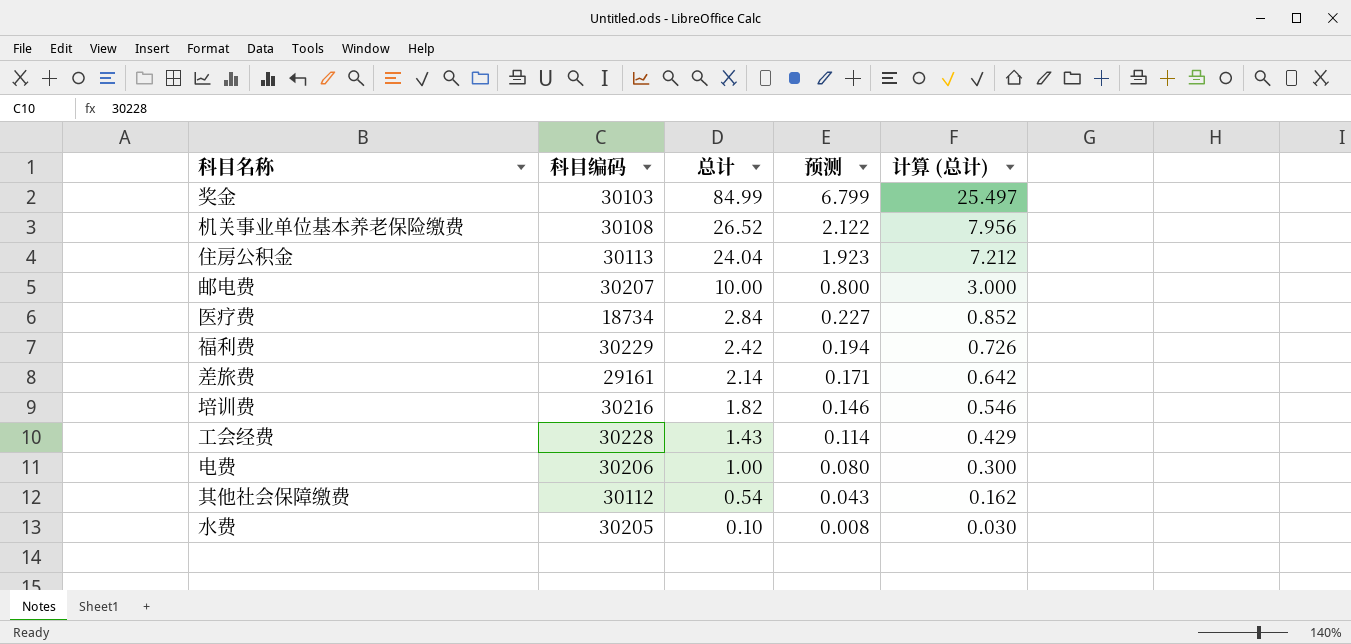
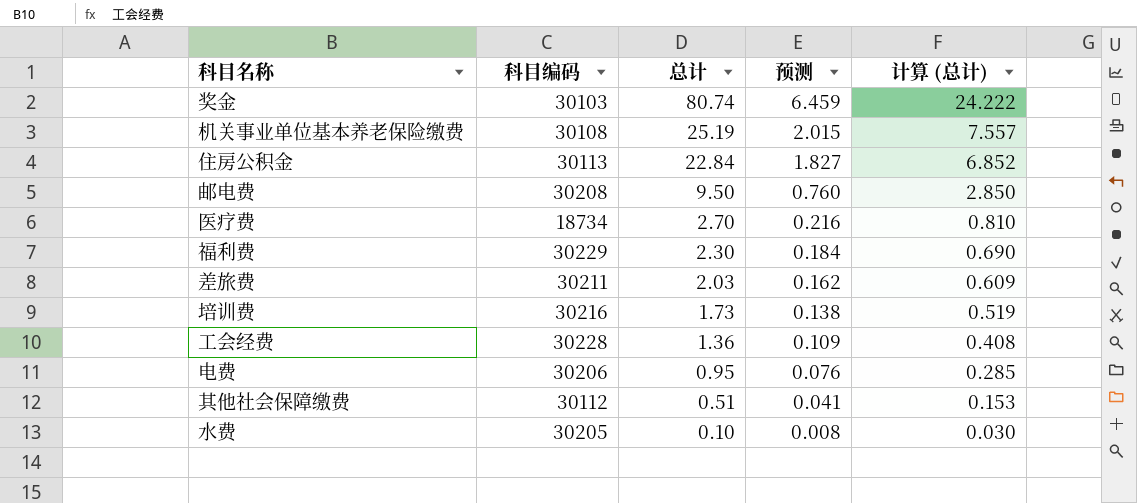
奖金 | 总计: 84.99 -> 80.74
奖金 | 预测: 6.799 -> 6.459
奖金 | 计算 (总计): 25.497 -> 24.222
机关事业单位基本养老保险缴费 | 总计: 26.52 -> 25.19
机关事业单位基本养老保险缴费 | 预测: 2.122 -> 2.015
机关事业单位基本养老保险缴费 | 计算 (总计): 7.956 -> 7.557
住房公积金 | 总计: 24.04 -> 22.84
住房公积金 | 预测: 1.923 -> 1.827
住房公积金 | 计算 (总计): 7.212 -> 6.852
邮电费 | 科目编码: 30207 -> 30208
邮电费 | 总计: 10.00 -> 9.50
邮电费 | 预测: 0.800 -> 0.760
邮电费 | 计算 (总计): 3.000 -> 2.850
医疗费 | 总计: 2.84 -> 2.70
医疗费 | 预测: 0.227 -> 0.216
医疗费 | 计算 (总计): 0.852 -> 0.810
福利费 | 总计: 2.42 -> 2.30
福利费 | 预测: 0.194 -> 0.184
福利费 | 计算 (总计): 0.726 -> 0.690
差旅费 | 科目编码: 29161 -> 30211
差旅费 | 总计: 2.14 -> 2.03
差旅费 | 预测: 0.171 -> 0.162
差旅费 | 计算 (总计): 0.642 -> 0.609
培训费 | 总计: 1.82 -> 1.73
培训费 | 预测: 0.146 -> 0.138
培训费 | 计算 (总计): 0.546 -> 0.519
工会经费 | 总计: 1.43 -> 1.36
工会经费 | 预测: 0.114 -> 0.109
工会经费 | 计算 (总计): 0.429 -> 0.408
电费 | 总计: 1.00 -> 0.95
电费 | 预测: 0.080 -> 0.076
电费 | 计算 (总计): 0.300 -> 0.285
其他社会保障缴费 | 总计: 0.54 -> 0.51
其他社会保障缴费 | 预测: 0.043 -> 0.041
其他社会保障缴费 | 计算 (总计): 0.162 -> 0.153

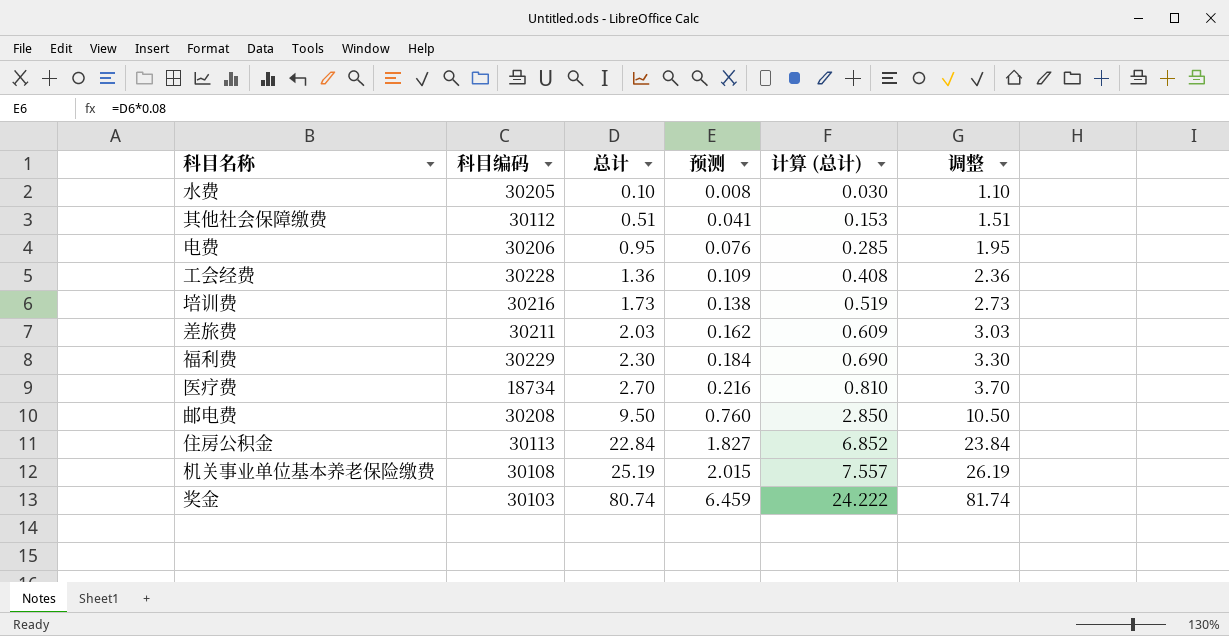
row order: 总计 descending -> 总计 ascending
column 调整 | formula: none -> [总计] + 1

